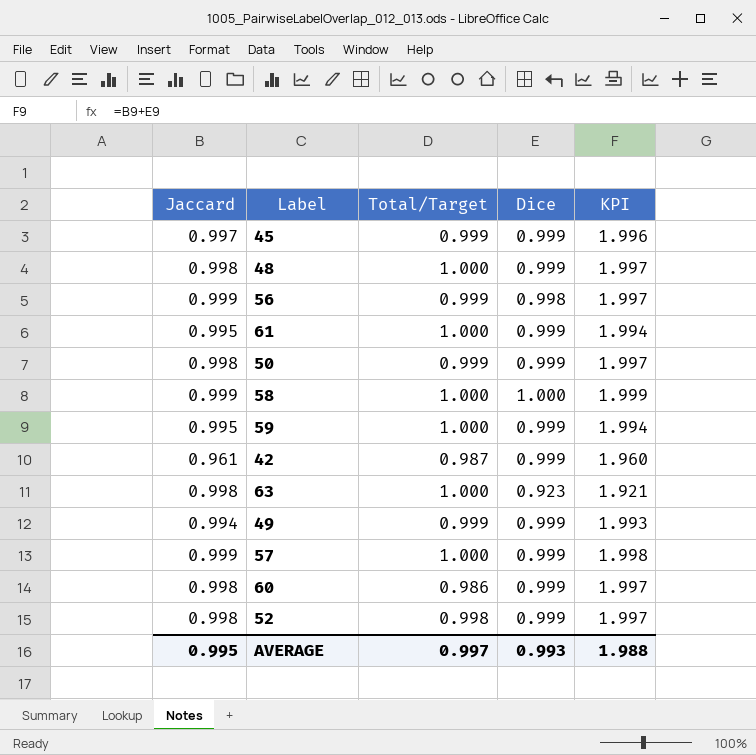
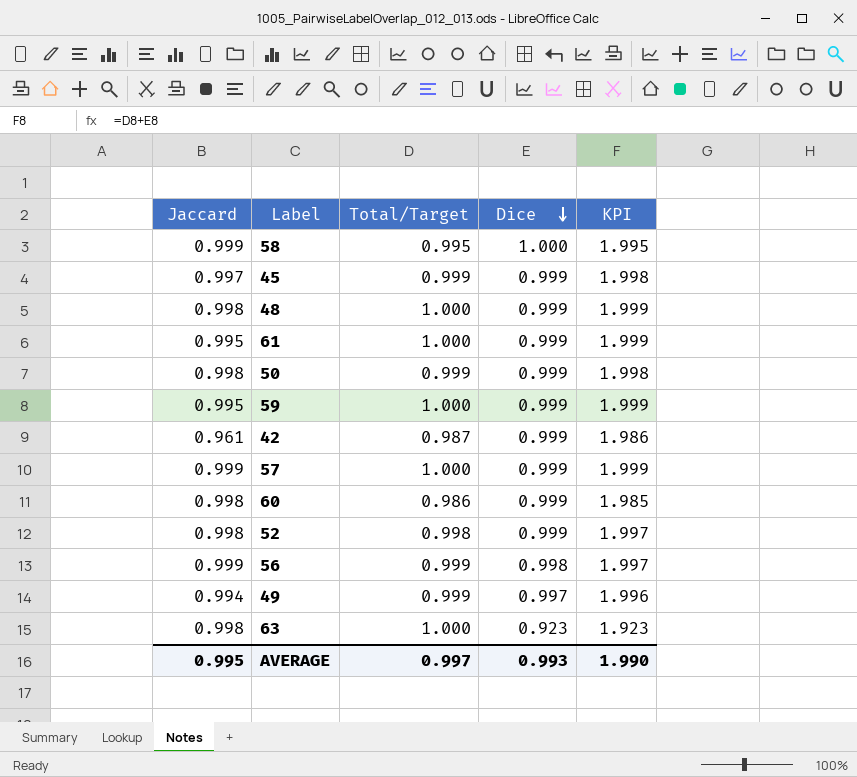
row order: none -> Dice descending
column KPI | formula: [Jaccard] + [Dice] -> [Total/Target] + [Dice]
58 | Total/Target: 1.000 -> 0.995
49 | Dice: 0.999 -> 0.997
AVERAGE | KPI: 1.988 -> 1.990

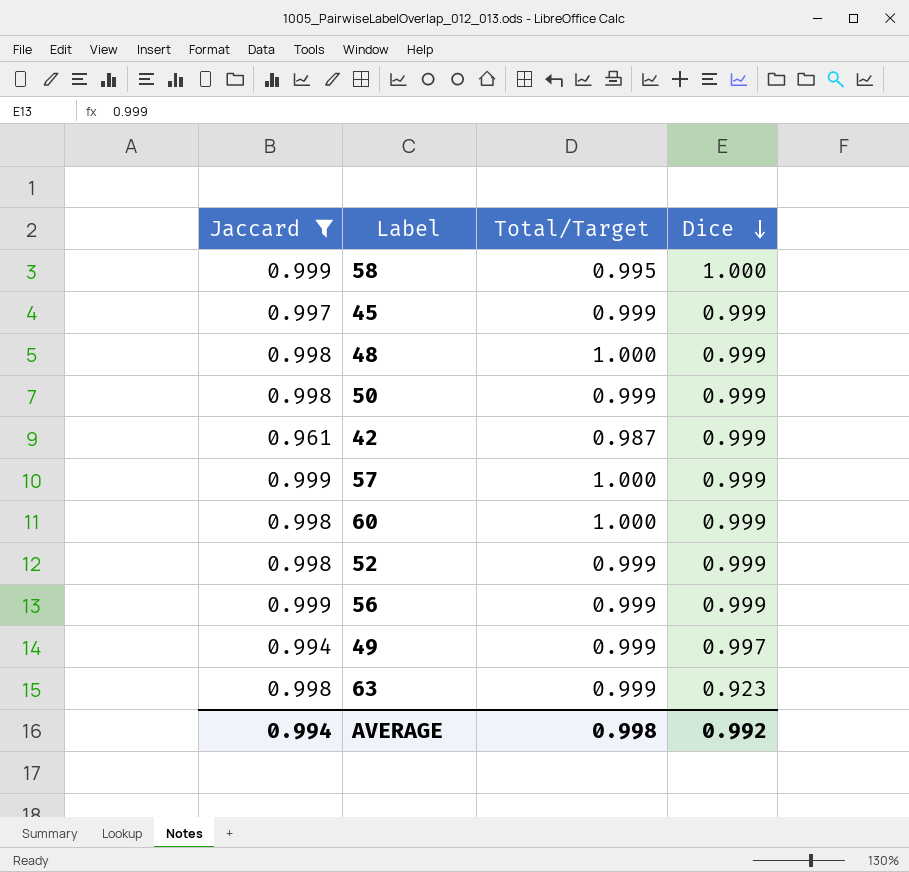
filter: none -> Jaccard != 0.995
column KPI | formula: [Total/Target] + [Dice] -> none
60 | Total/Target: 0.986 -> 1.000
52 | Total/Target: 0.998 -> 0.999
56 | Dice: 0.998 -> 0.999
63 | Total/Target: 1.000 -> 0.999
AVERAGE | Jaccard: 0.995 -> 0.994
AVERAGE | Total/Target: 0.997 -> 0.998
AVERAGE | Dice: 0.993 -> 0.992

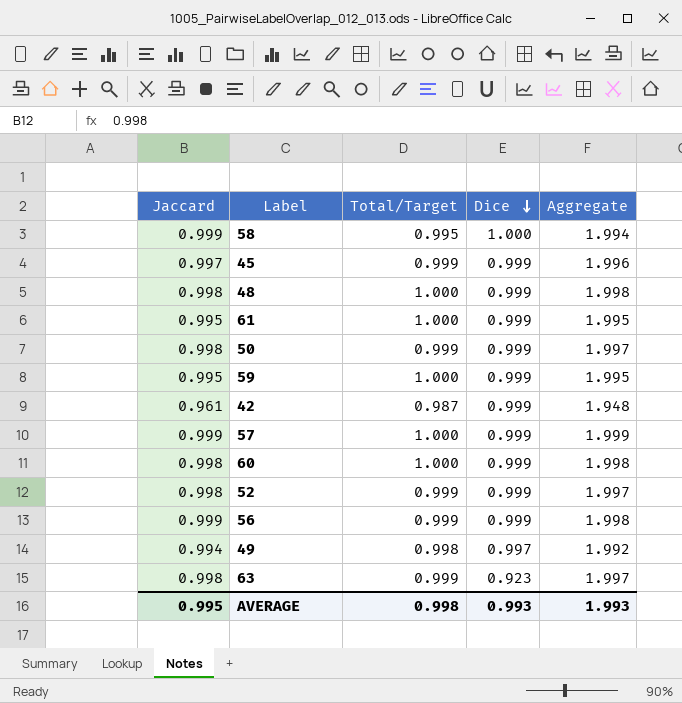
filter: Jaccard != 0.995 -> none
column Aggregate | formula: none -> [Jaccard] + [Total/Target]
49 | Total/Target: 0.999 -> 0.998
AVERAGE | Jaccard: 0.994 -> 0.995
AVERAGE | Dice: 0.992 -> 0.993

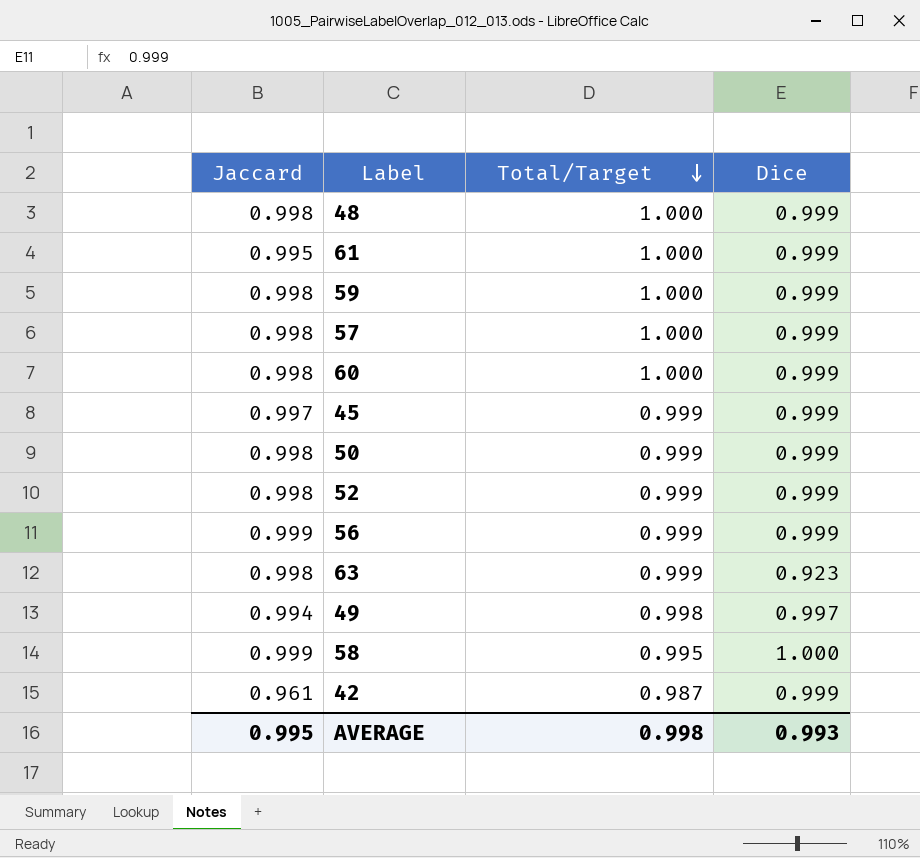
row order: Dice descending -> Total/Target descending
column Aggregate | formula: [Jaccard] + [Total/Target] -> none
59 | Jaccard: 0.995 -> 0.998
57 | Jaccard: 0.999 -> 0.998

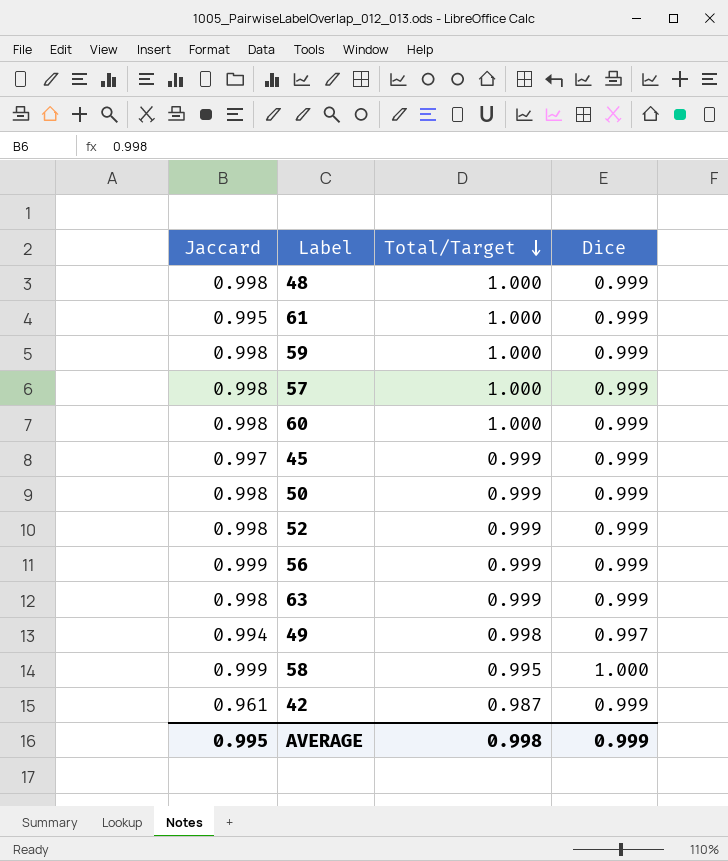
63 | Dice: 0.923 -> 0.999
AVERAGE | Dice: 0.993 -> 0.999

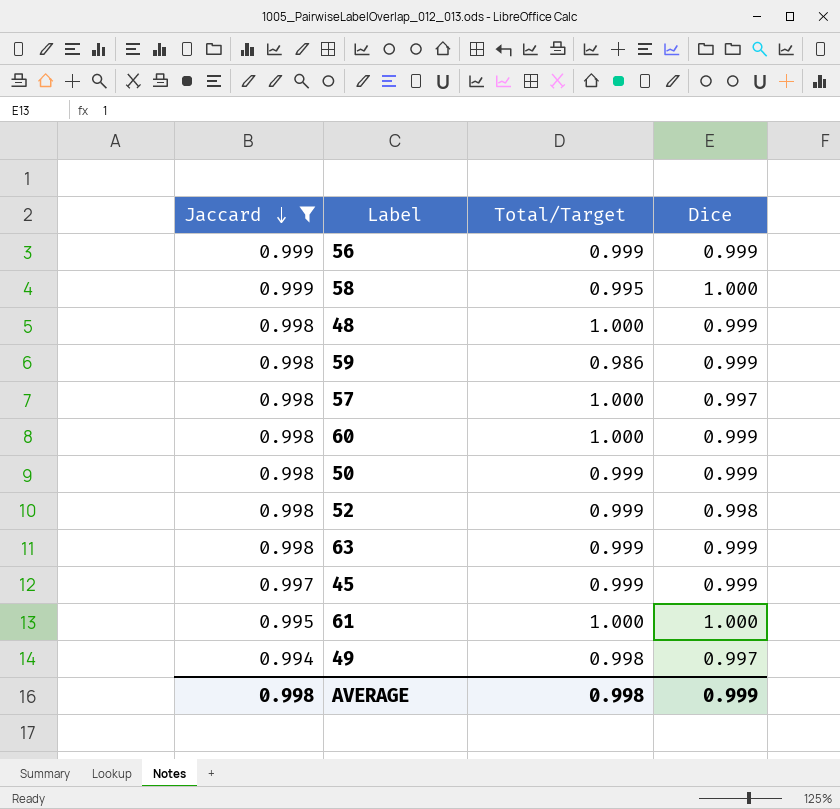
filter: none -> Jaccard != 0.961
row order: Total/Target descending -> Jaccard descending
59 | Total/Target: 1.000 -> 0.986
57 | Dice: 0.999 -> 0.997
52 | Dice: 0.999 -> 0.998
61 | Dice: 0.999 -> 1.000
AVERAGE | Jaccard: 0.995 -> 0.998

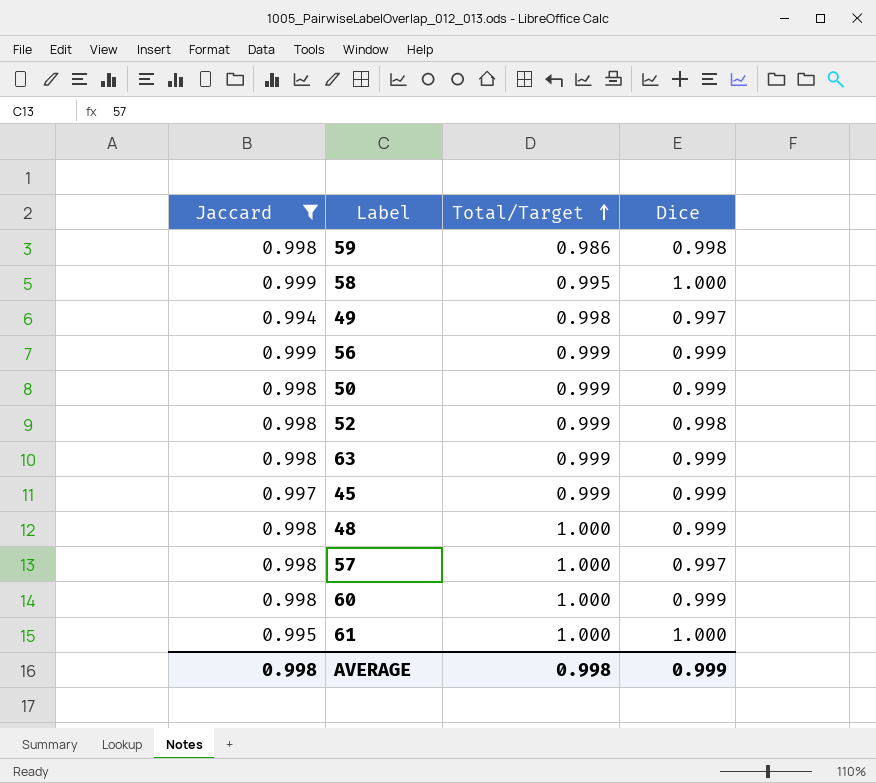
row order: Jaccard descending -> Total/Target ascending
59 | Dice: 0.999 -> 0.998

